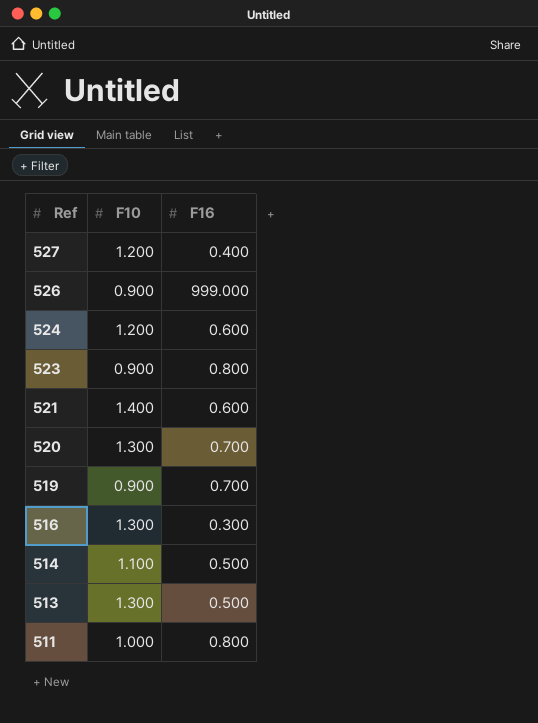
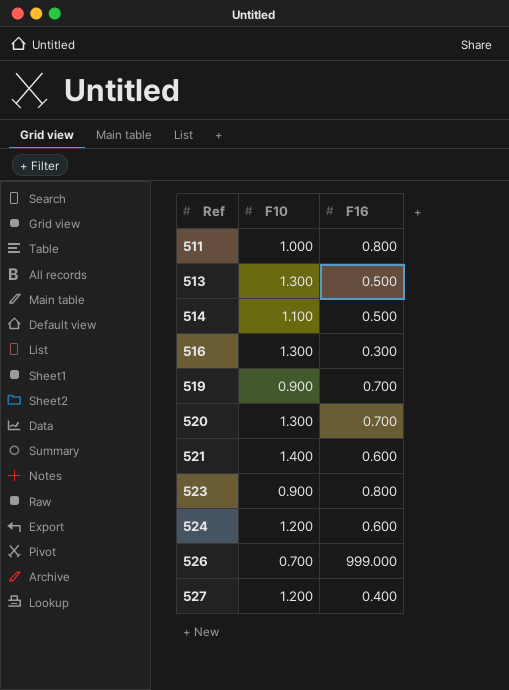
row order: Ref descending -> Ref ascending
526 | F10: 0.900 -> 0.700

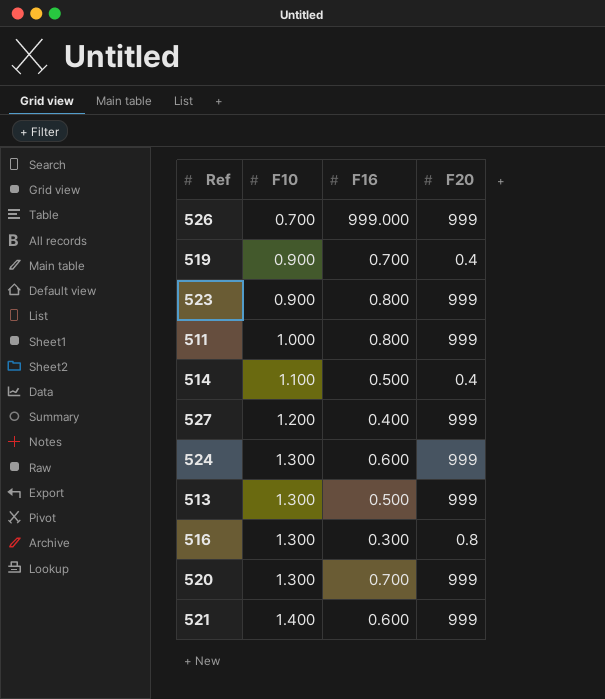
row order: Ref ascending -> F10 ascending
column F20 | position: none -> 4
524 | F10: 1.200 -> 1.300

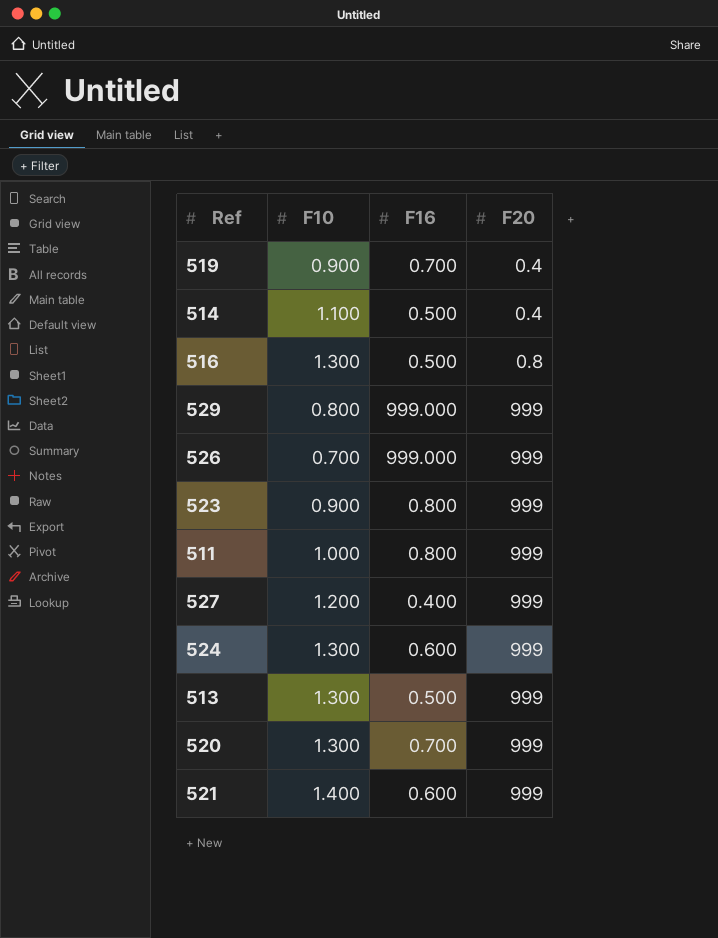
row order: F10 ascending -> F20 ascending
516 | F16: 0.300 -> 0.500
row 529: none -> 0.800 | 999.000 | 999

